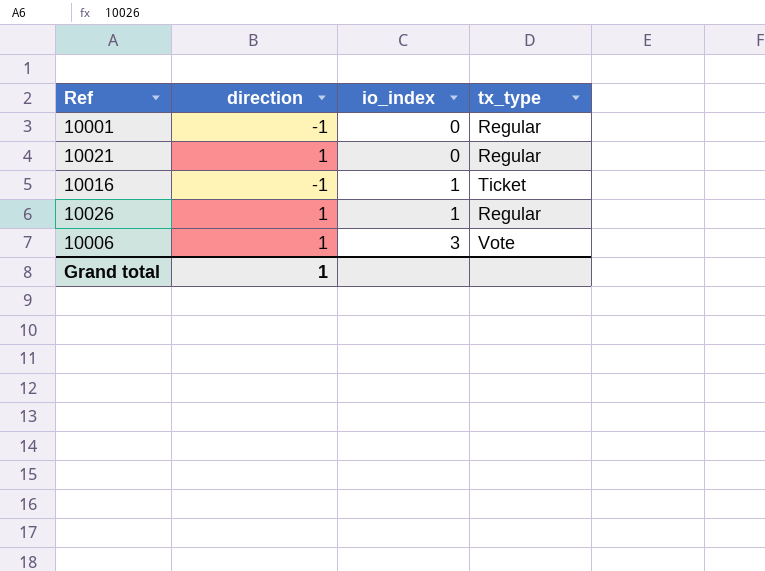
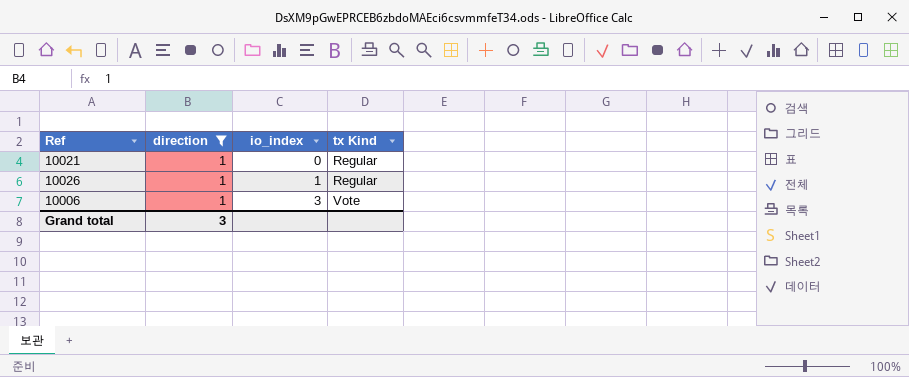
filter: none -> direction = 1
column name: tx_type -> tx Kind
Grand total | direction: 1 -> 3

